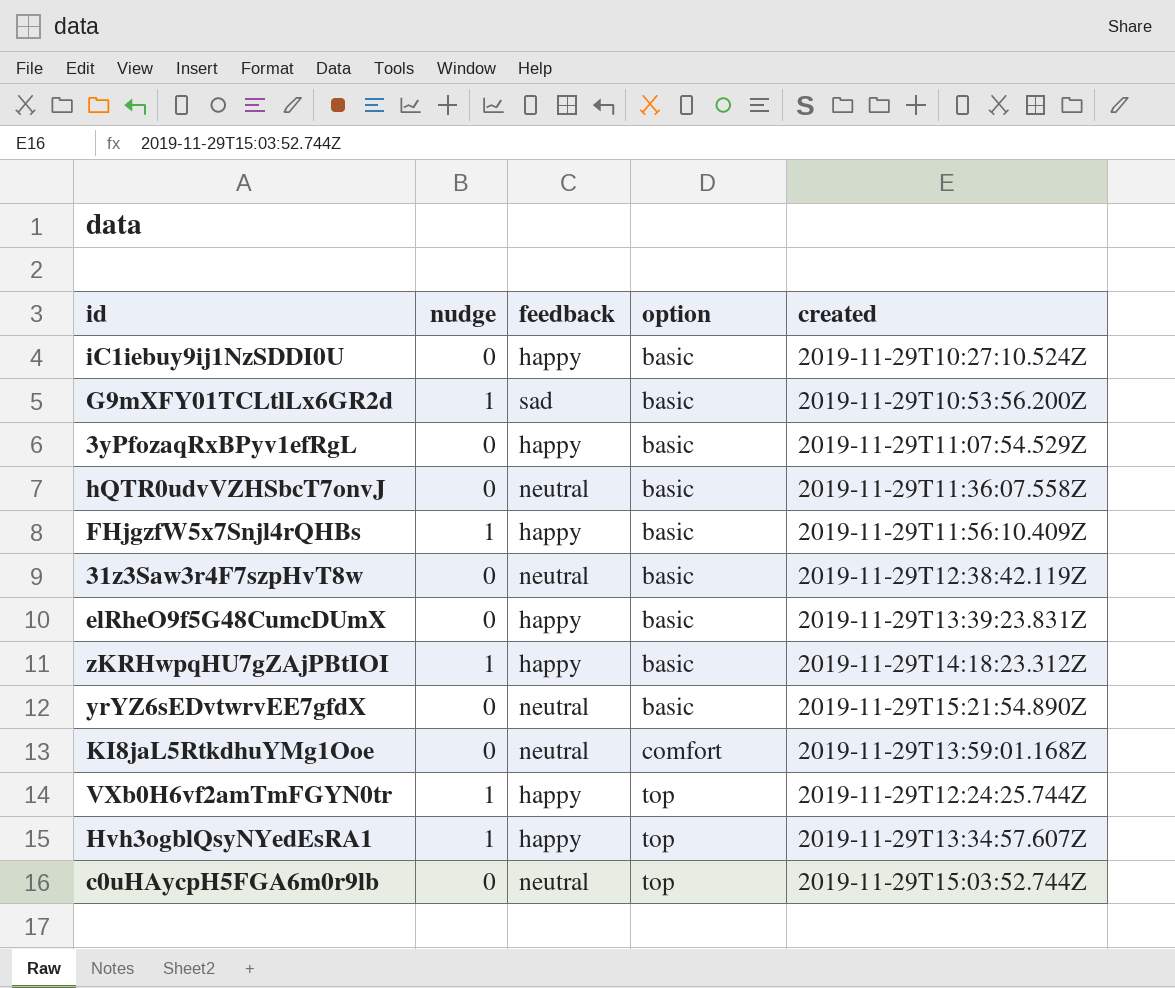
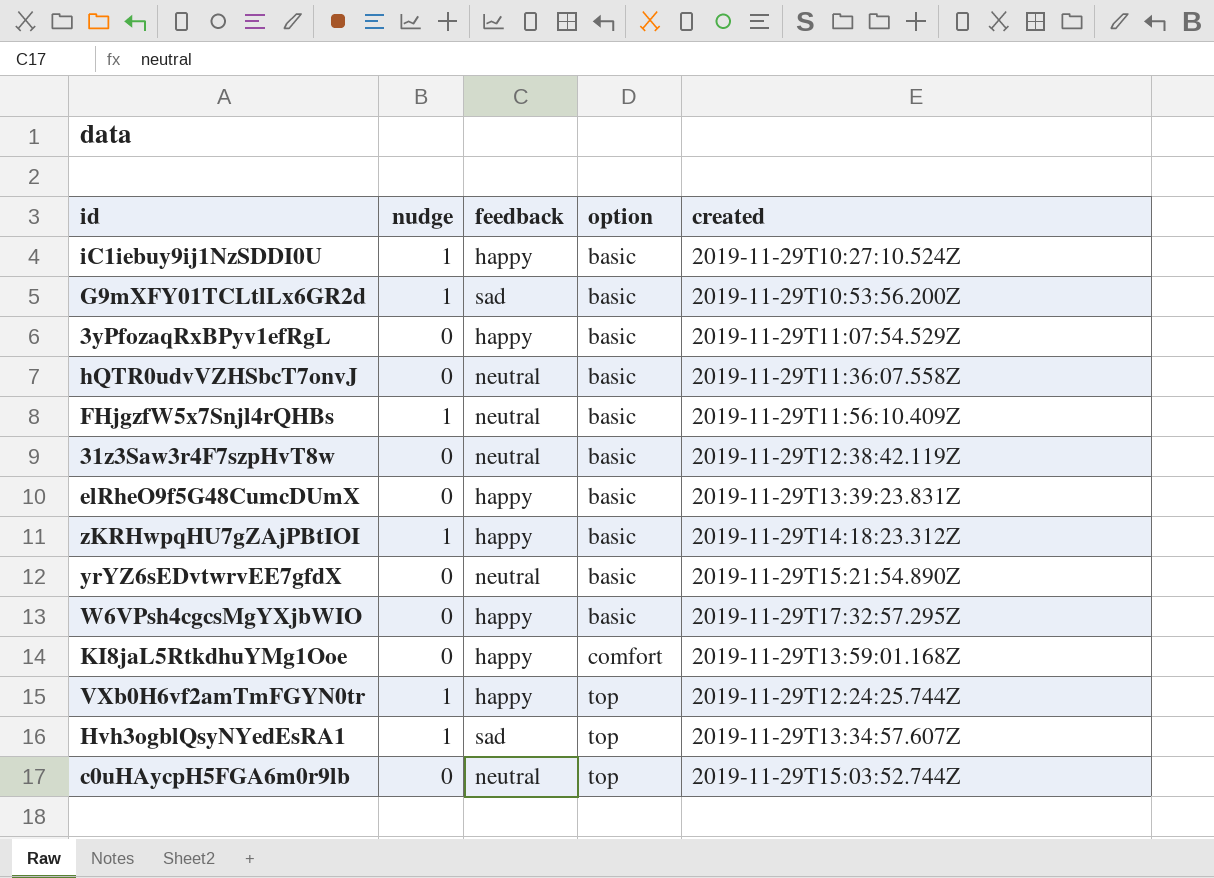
iC1iebuy9ij1NzSDDI0U | nudge: 0 -> 1
FHjgzfW5x7Snjl4rQHBs | feedback: happy -> neutral
row W6VPsh4cgcsMgYXjbWIO: none -> 0 | happy | basic | 2019-11-29T17:32:57.295Z
KI8jaL5RtkdhuYMg1Ooe | feedback: neutral -> happy
Hvh3ogblQsyNYedEsRA1 | feedback: happy -> sad

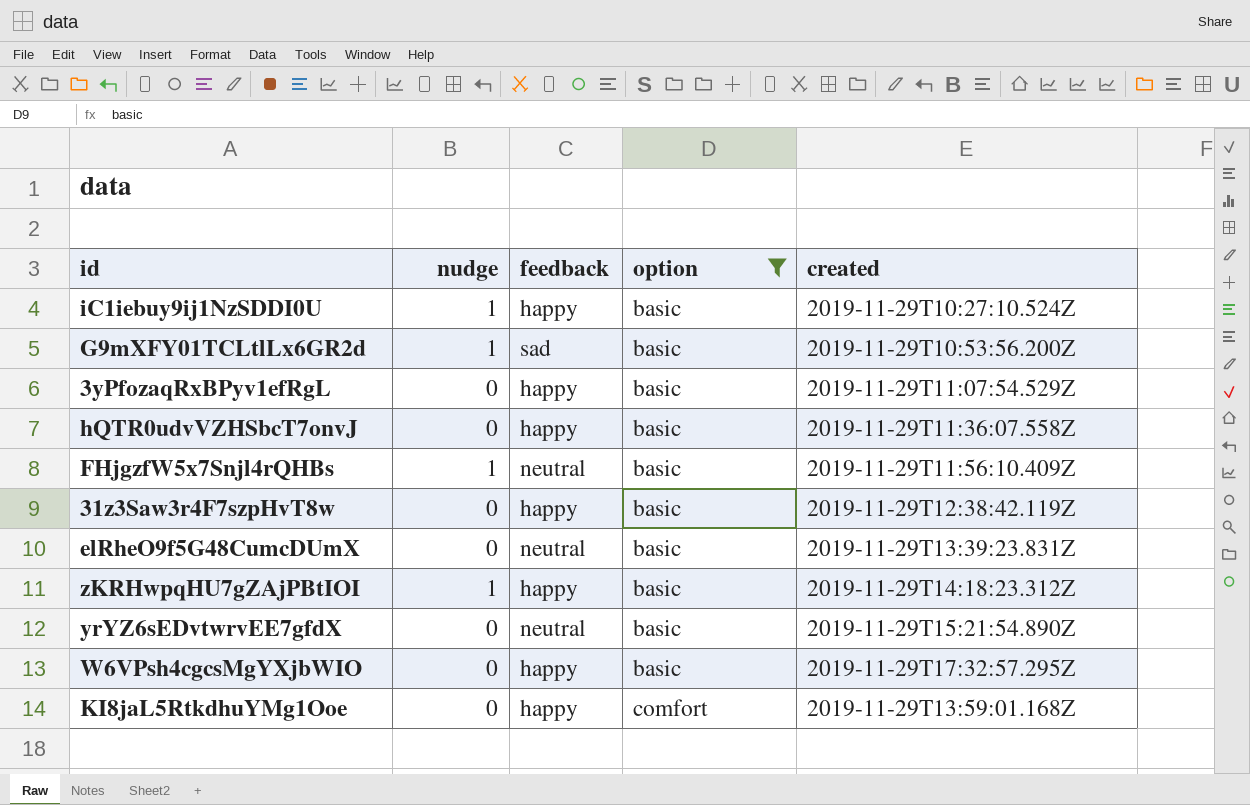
filter: none -> option != top
hQTR0udvVZHSbcT7onvJ | feedback: neutral -> happy
31z3Saw3r4F7szpHvT8w | feedback: neutral -> happy
elRheO9f5G48CumcDUmX | feedback: happy -> neutral

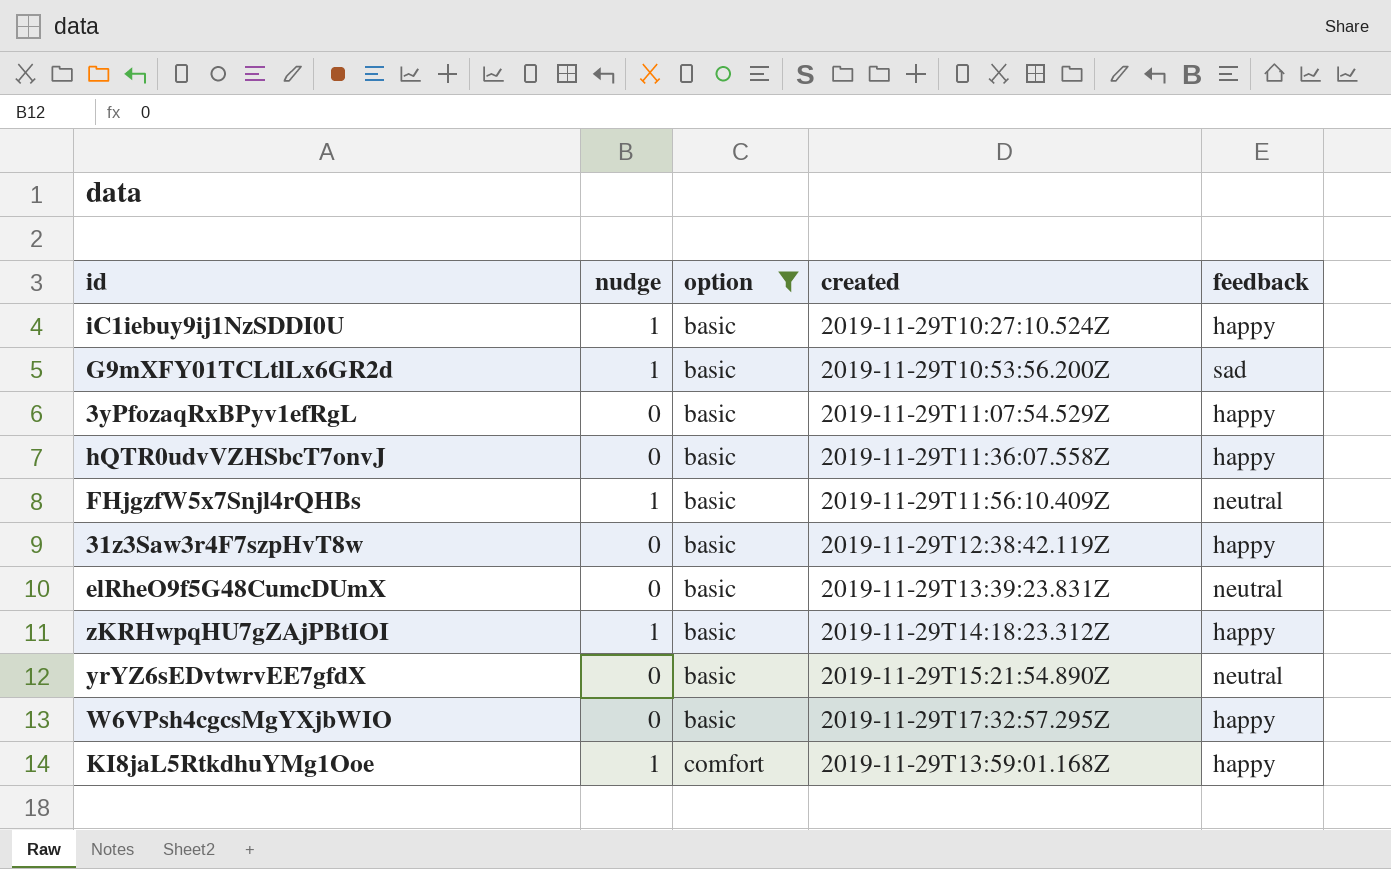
column feedback | position: 3 -> 5
KI8jaL5RtkdhuYMg1Ooe | nudge: 0 -> 1

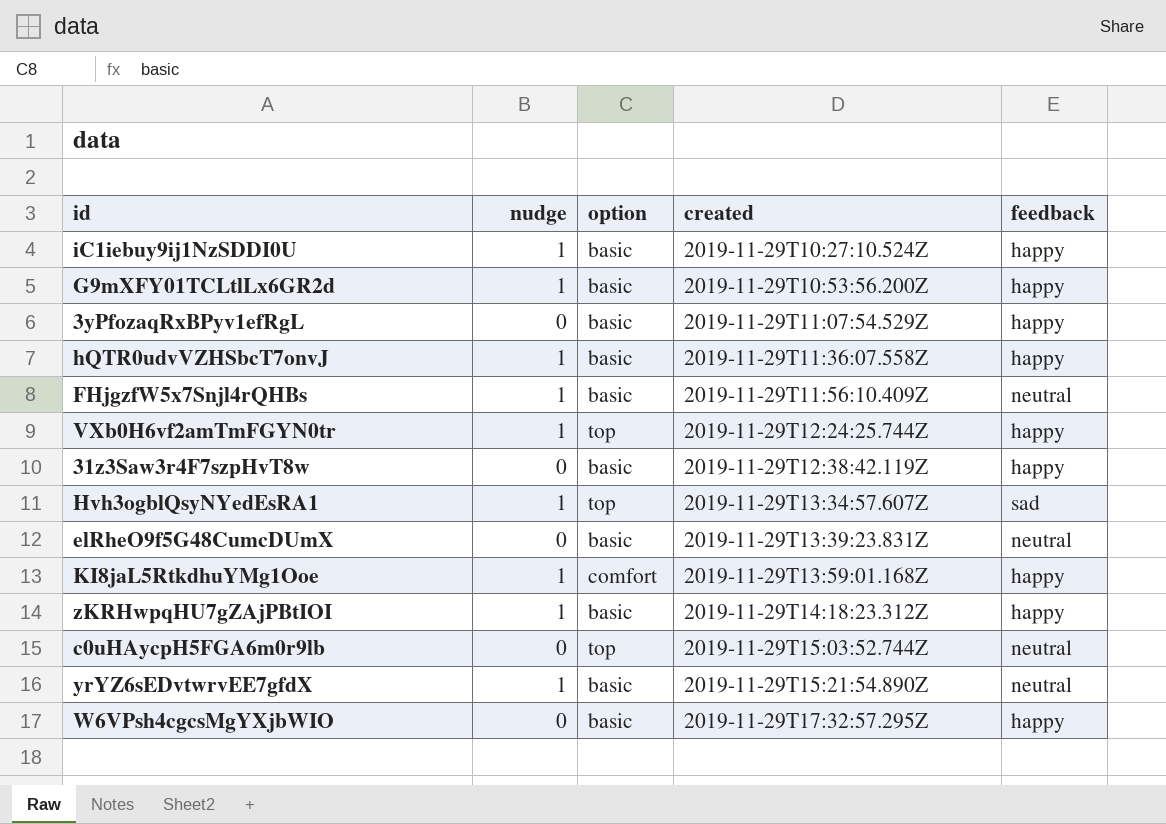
filter: option != top -> none
row order: option ascending -> created ascending
G9mXFY01TCLtlLx6GR2d | feedback: sad -> happy
hQTR0udvVZHSbcT7onvJ | nudge: 0 -> 1
yrYZ6sEDvtwrvEE7gfdX | nudge: 0 -> 1

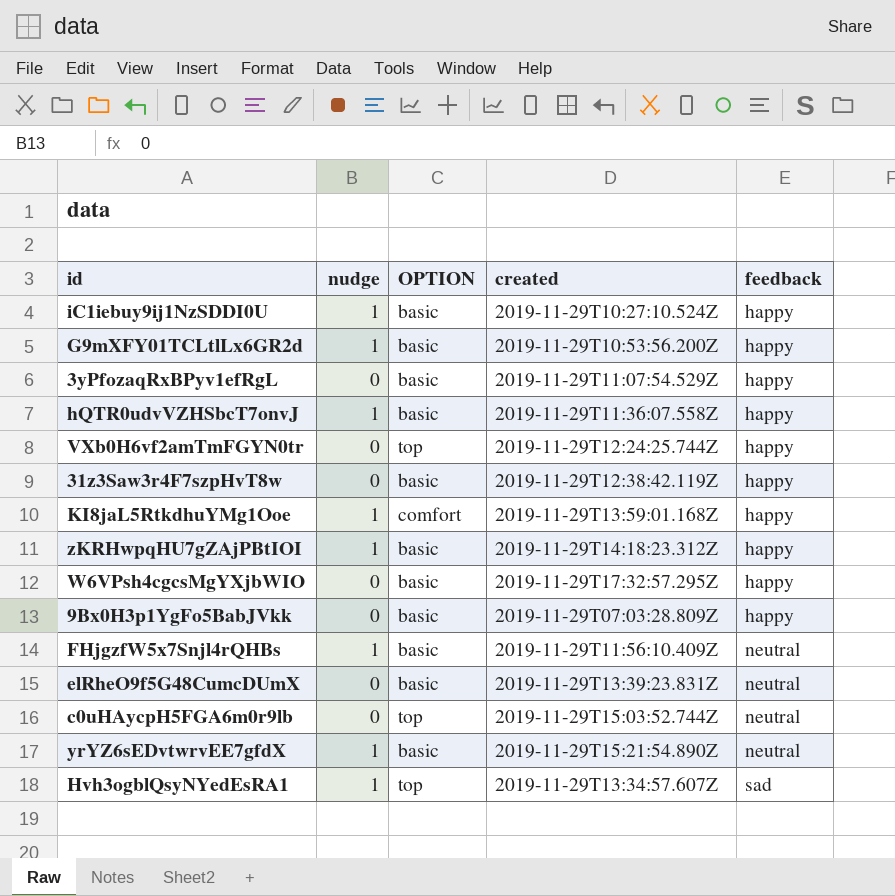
row order: created ascending -> feedback ascending
column name: option -> OPTION
VXb0H6vf2amTmFGYN0tr | nudge: 1 -> 0
row 9Bx0H3p1YgFo5BabJVkk: none -> 0 | basic | 2019-11-29T07:03:28.809Z | happy

